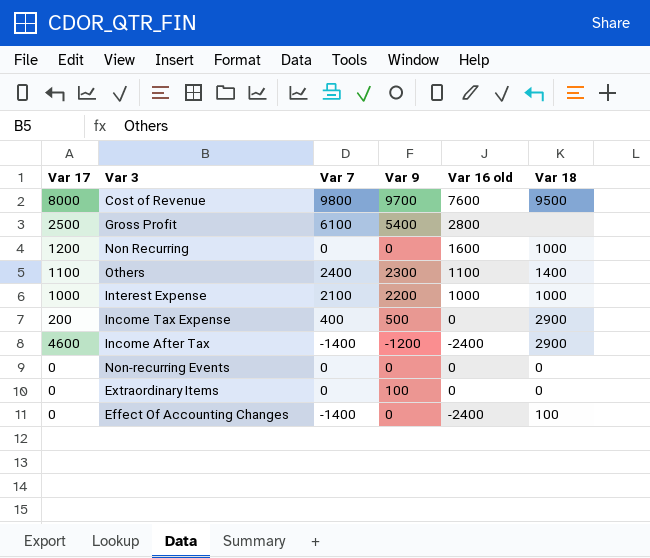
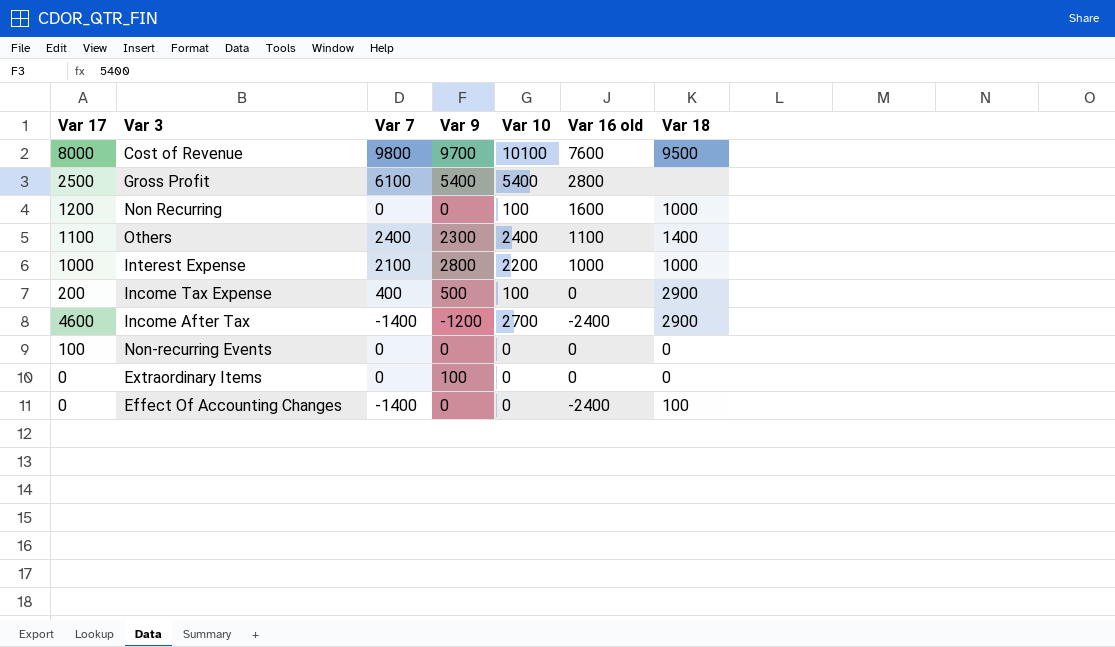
column Var 10 | position: none -> 5
Interest Expense | Var 9: 2200 -> 2800
Non-recurring Events | Var 17: 0 -> 100

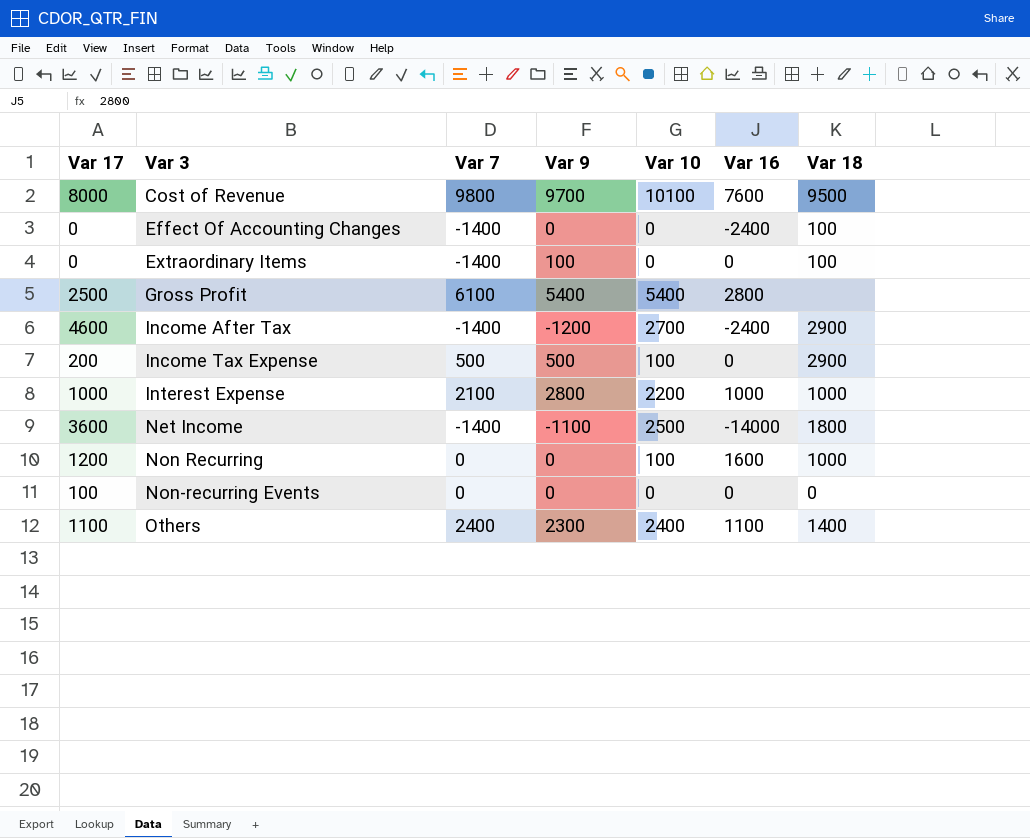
row order: none -> Var 3 ascending
column name: Var 16 old -> Var 16
Extraordinary Items | Var 7: 0 -> -1400
Extraordinary Items | Var 18: 0 -> 100
Income Tax Expense | Var 7: 400 -> 500
row Net Income: none -> 3600 | -1400 | -1100 | 2500 | -14000 | 1800

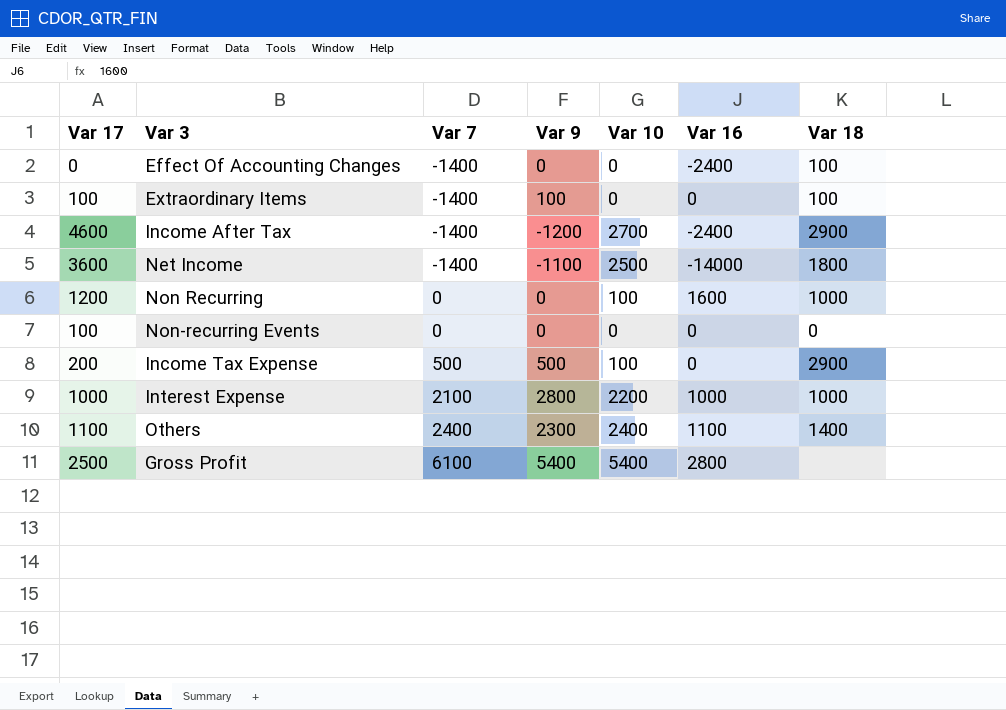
row order: Var 3 ascending -> Var 7 ascending
row Cost of Revenue: 8000 | 9800 | 9700 | 10100 | 7600 | 9500 -> none
Extraordinary Items | Var 17: 0 -> 100

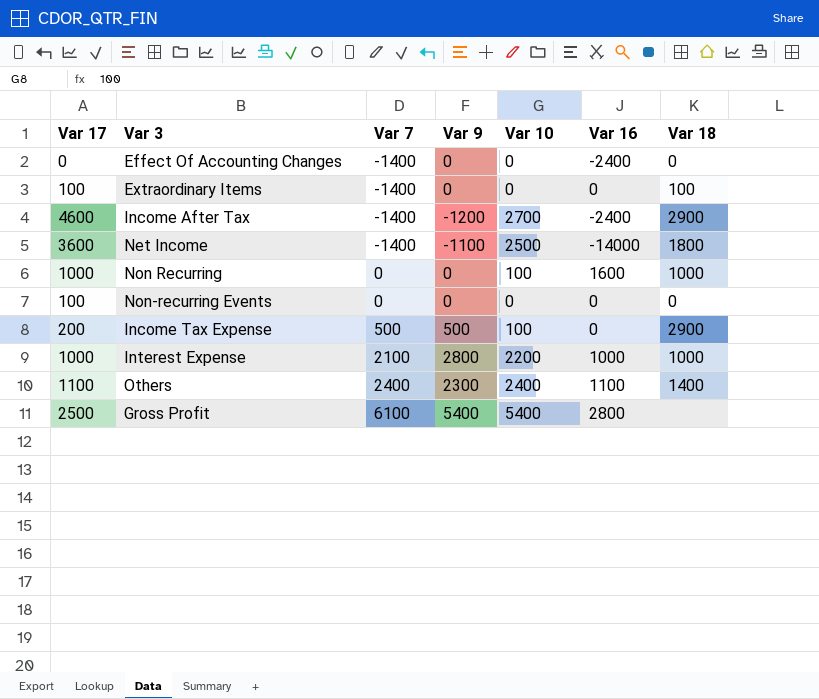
Effect Of Accounting Changes | Var 18: 100 -> 0
Extraordinary Items | Var 9: 100 -> 0
Non Recurring | Var 17: 1200 -> 1000

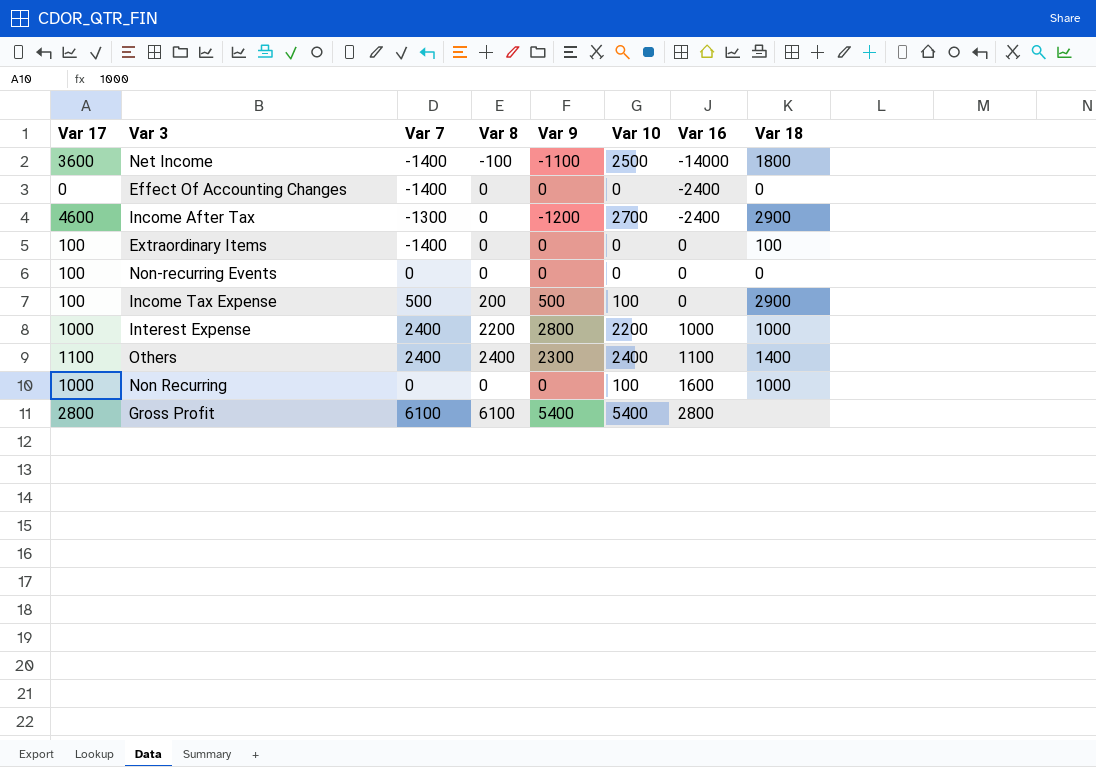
row order: Var 7 ascending -> Var 16 ascending
column Var 8 | position: none -> 4
Income After Tax | Var 7: -1400 -> -1300
Income Tax Expense | Var 17: 200 -> 100
Interest Expense | Var 7: 2100 -> 2400
Gross Profit | Var 17: 2500 -> 2800

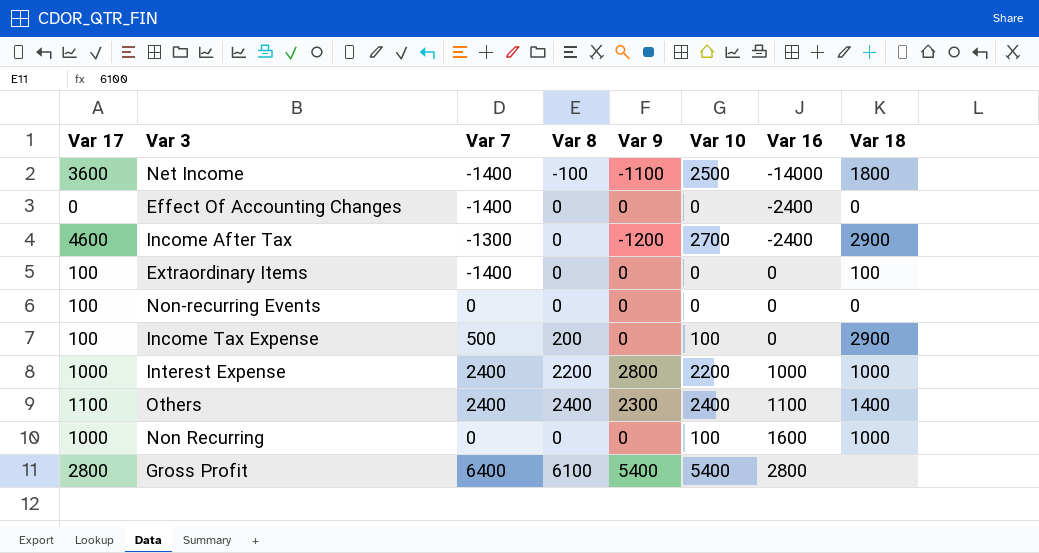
Income Tax Expense | Var 9: 500 -> 0
Gross Profit | Var 7: 6100 -> 6400

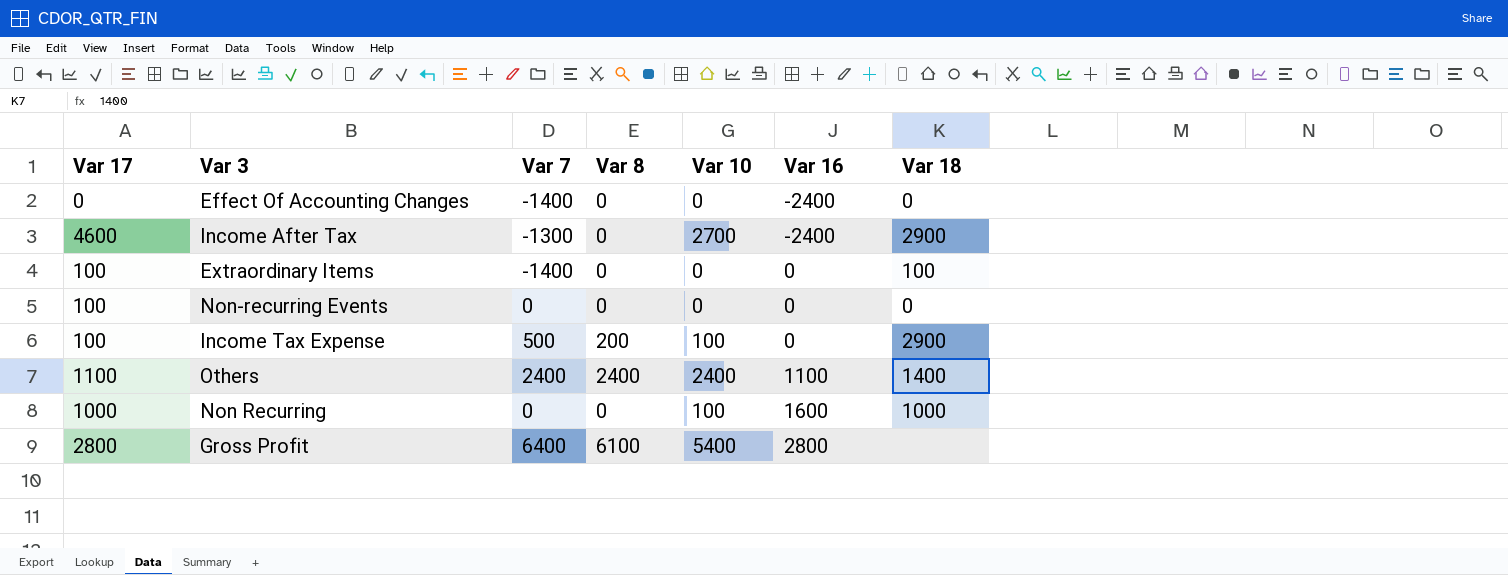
column Var 9 | position: 5 -> none
row Net Income: 3600 | -1400 | -100 | -1100 | 2500 | -14000 | 1800 -> none
row Interest Expense: 1000 | 2400 | 2200 | 2800 | 2200 | 1000 | 1000 -> none

